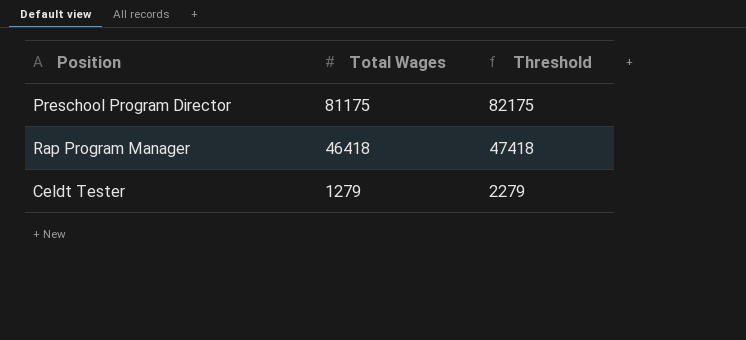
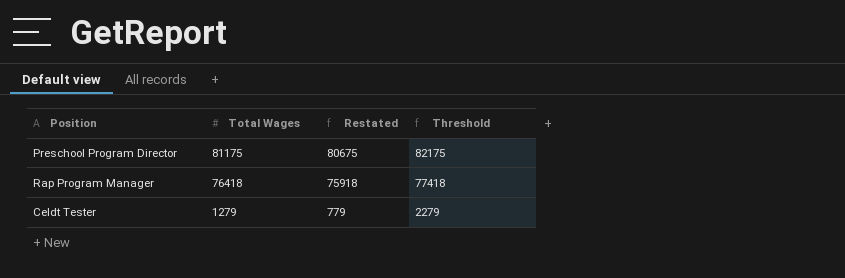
column Restated | formula: none -> [Total Wages] - 500
Rap Program Manager | Total Wages: 46418 -> 76418
Rap Program Manager | Threshold: 47418 -> 77418

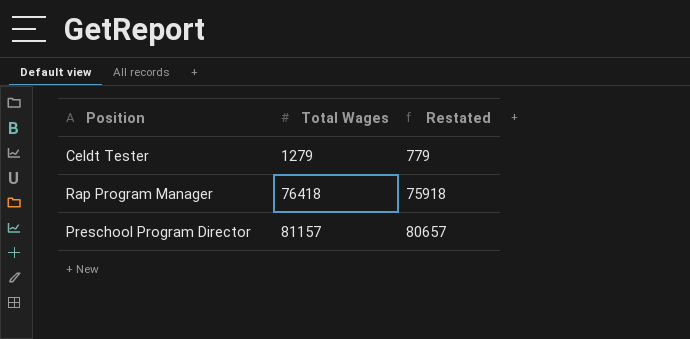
row order: Total Wages descending -> Total Wages ascending
column Threshold | formula: [Total Wages] + 1000 -> none
Preschool Program Director | Total Wages: 81175 -> 81157
Preschool Program Director | Restated: 80675 -> 80657

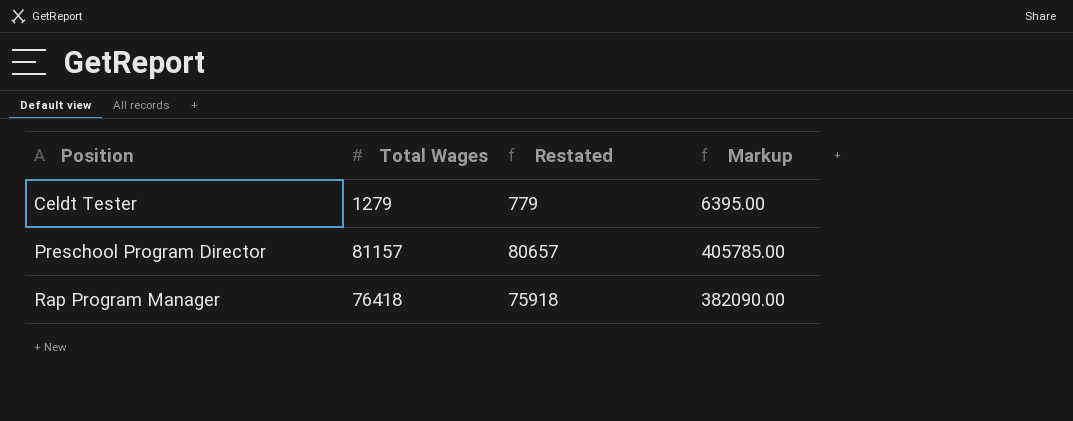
row order: Total Wages ascending -> Position ascending
column Markup | formula: none -> [Total Wages] * 5

